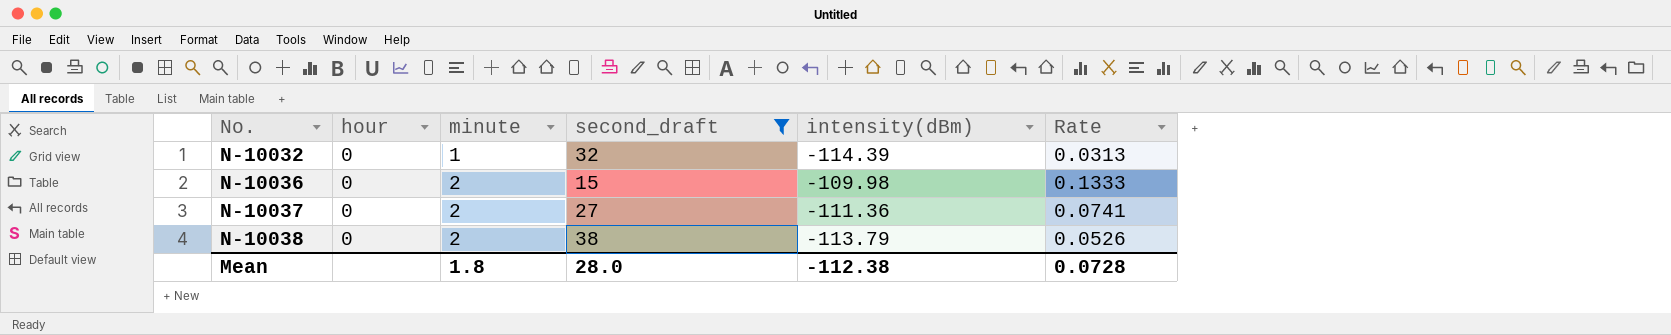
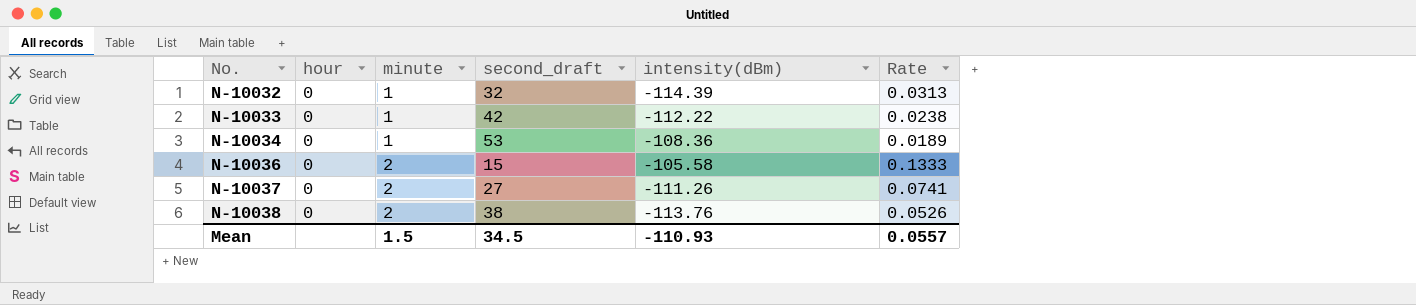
filter: second_draft <= 38 -> none
N-10036 | intensity(dBm): -109.98 -> -105.58
N-10037 | intensity(dBm): -111.36 -> -111.26
N-10038 | intensity(dBm): -113.79 -> -113.76
Mean | minute: 1.8 -> 1.5
Mean | second_draft: 28.0 -> 34.5
Mean | intensity(dBm): -112.38 -> -110.93
Mean | Rate: 0.0728 -> 0.0557

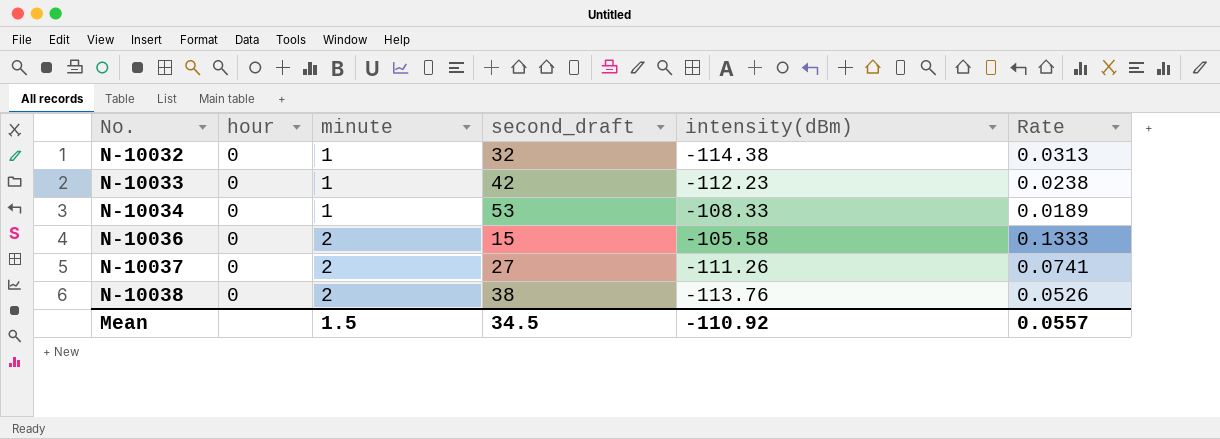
N-10032 | intensity(dBm): -114.39 -> -114.38
N-10033 | intensity(dBm): -112.22 -> -112.23
N-10034 | intensity(dBm): -108.36 -> -108.33
Mean | intensity(dBm): -110.93 -> -110.92

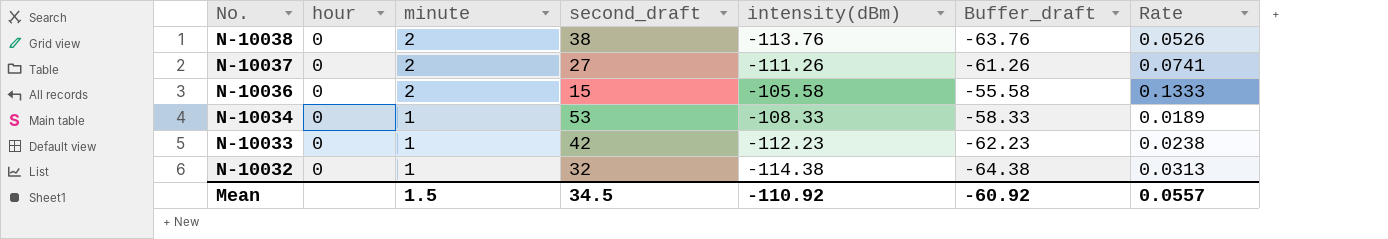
row order: No. ascending -> No. descending
column Buffer_draft | formula: none -> [intensity(dBm)] + 50

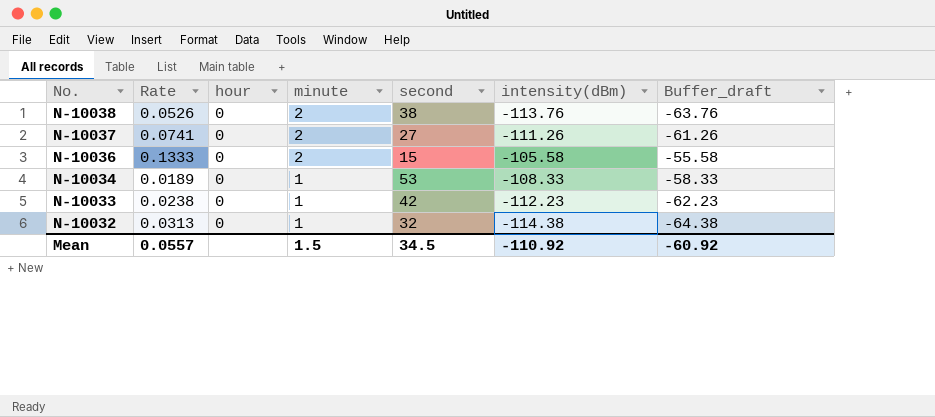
column Rate | position: 7 -> 2
column name: second_draft -> second

